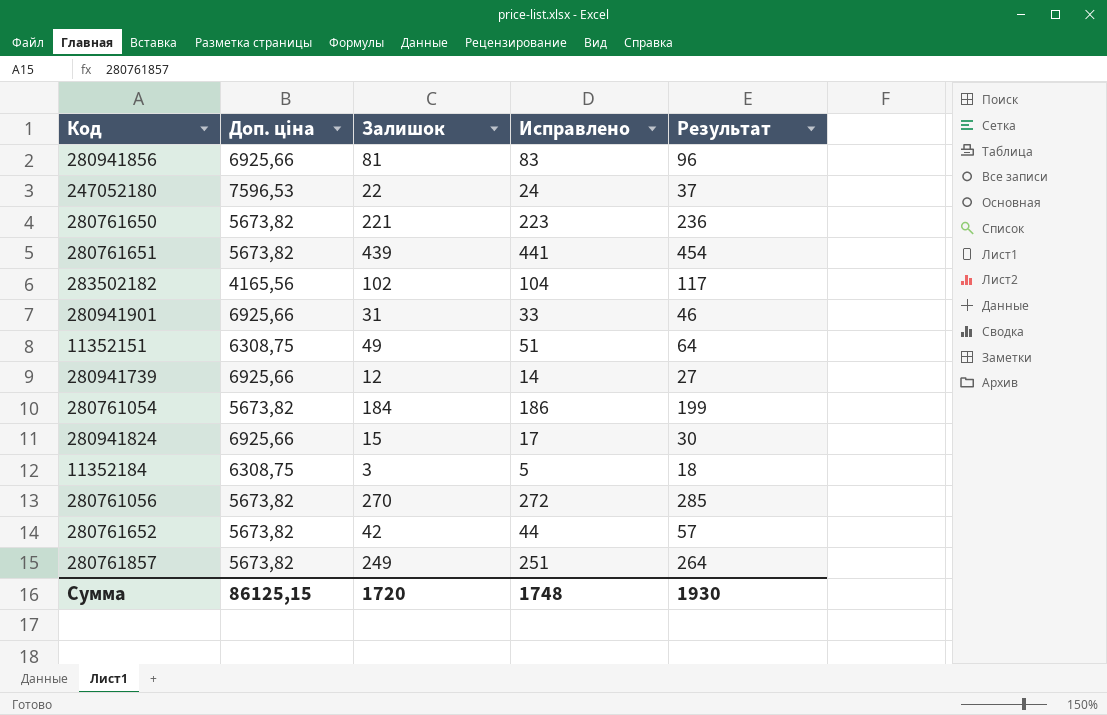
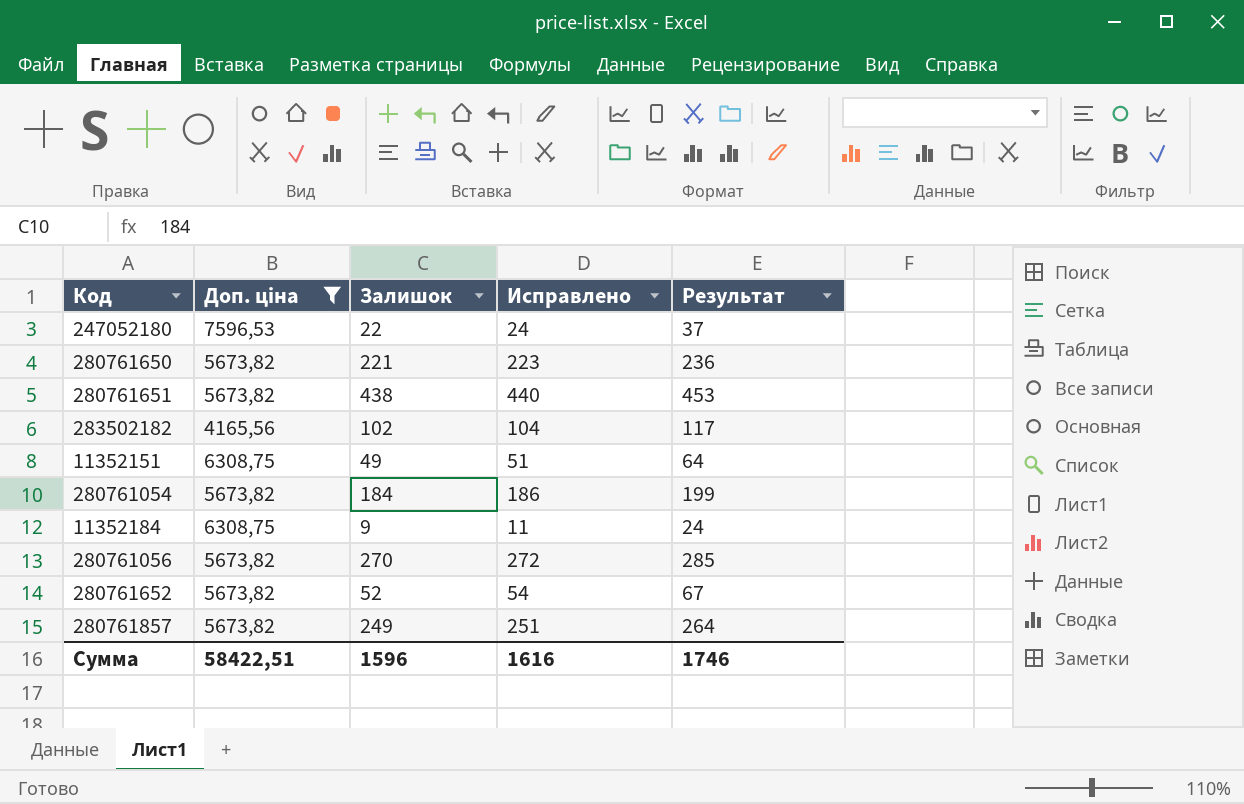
filter: none -> Доп. ціна != 6925,66
280761651 | Залишок: 439 -> 438
280761651 | Исправлено: 441 -> 440
280761651 | Результат: 454 -> 453
11352184 | Залишок: 3 -> 9
11352184 | Исправлено: 5 -> 11
11352184 | Результат: 18 -> 24
280761652 | Залишок: 42 -> 52
280761652 | Исправлено: 44 -> 54
280761652 | Результат: 57 -> 67
Сумма | Доп. ціна: 86125,15 -> 58422,51
Сумма | Залишок: 1720 -> 1596
Сумма | Исправлено: 1748 -> 1616
Сумма | Результат: 1930 -> 1746

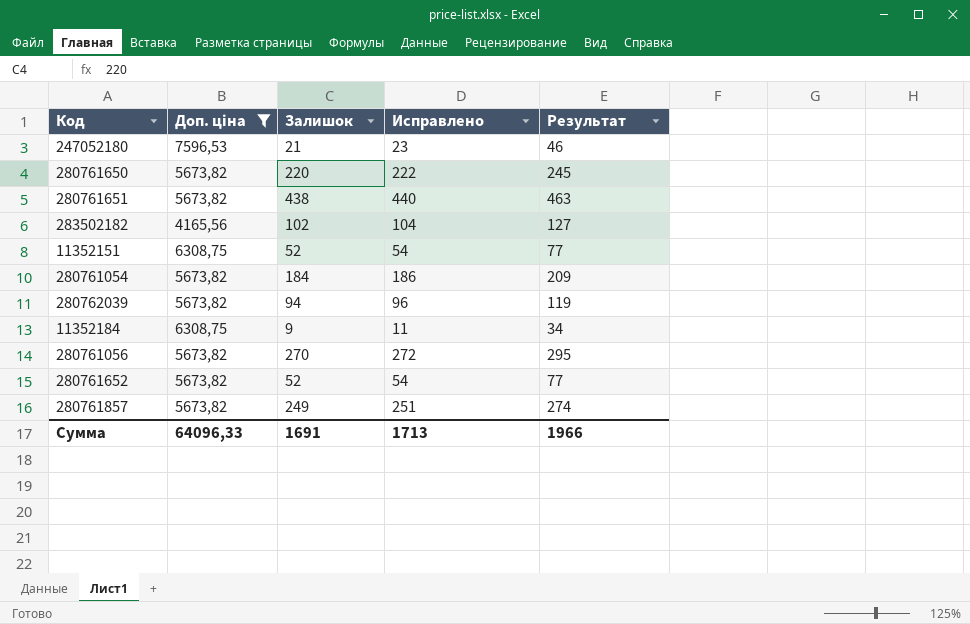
column Результат | formula: [Залишок] + 15 -> [Залишок] + 25
247052180 | Залишок: 22 -> 21
247052180 | Исправлено: 24 -> 23
280761650 | Залишок: 221 -> 220
280761650 | Исправлено: 223 -> 222
11352151 | Залишок: 49 -> 52
11352151 | Исправлено: 51 -> 54
row 280762039: none -> 5673,82 | 94 | 96 | 119
Сумма | Доп. ціна: 58422,51 -> 64096,33
Сумма | Залишок: 1596 -> 1691
Сумма | Исправлено: 1616 -> 1713
Сумма | Результат: 1746 -> 1966

